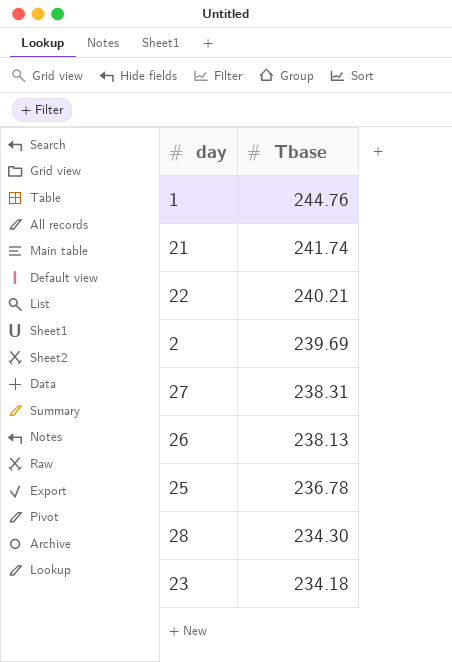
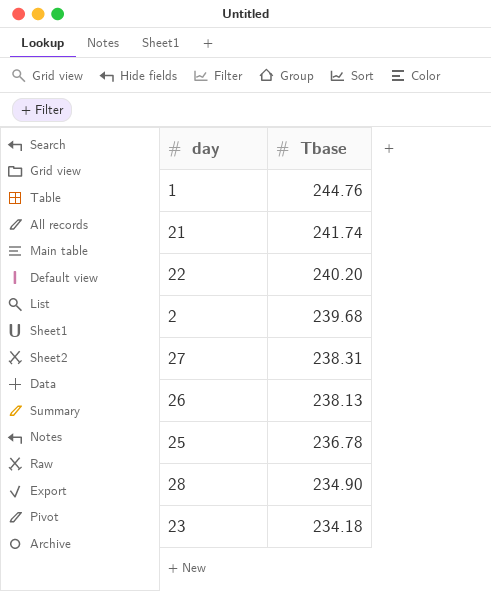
22 | Tbase: 240.21 -> 240.20
2 | Tbase: 239.69 -> 239.68
28 | Tbase: 234.30 -> 234.90

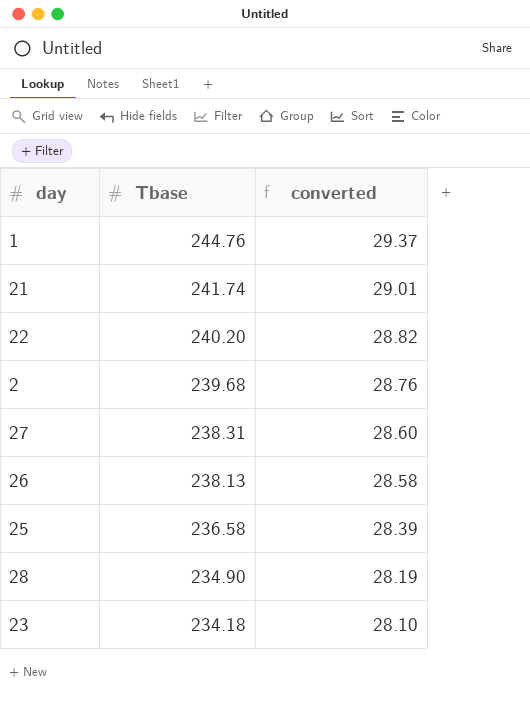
column converted | formula: none -> [Tbase] * 0.12
25 | Tbase: 236.78 -> 236.58

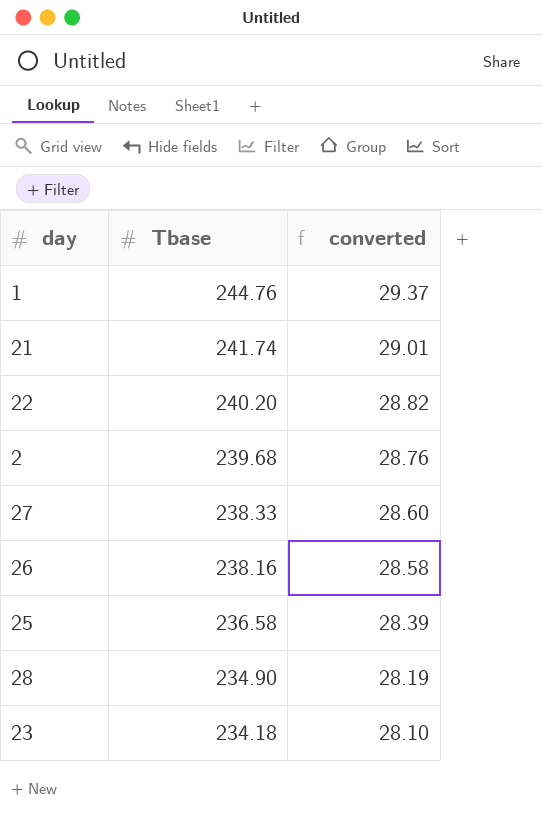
27 | Tbase: 238.31 -> 238.33
26 | Tbase: 238.13 -> 238.16

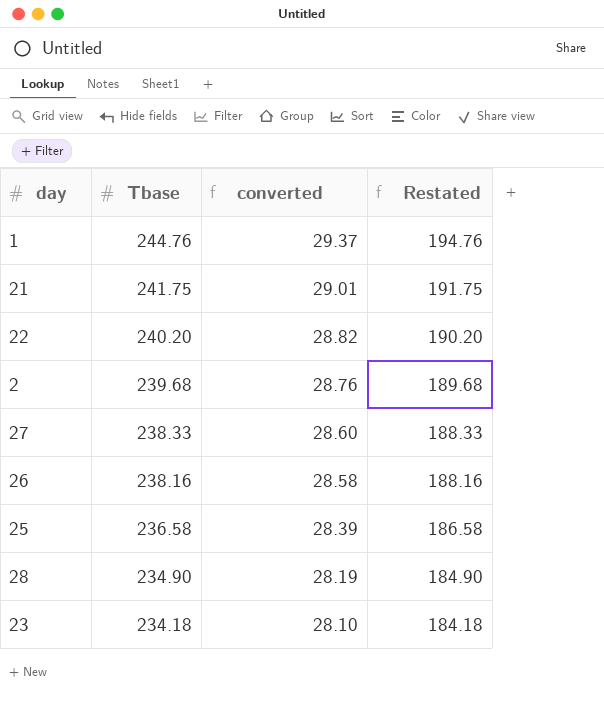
column Restated | formula: none -> [Tbase] - 50
21 | Tbase: 241.74 -> 241.75

